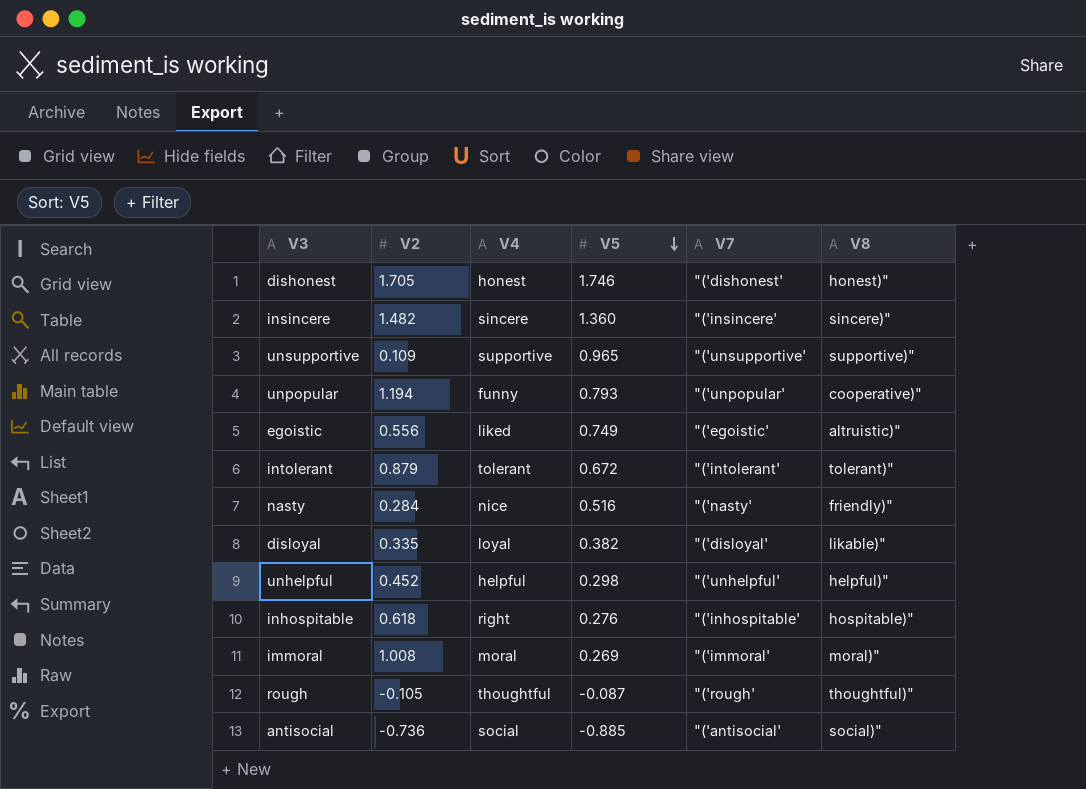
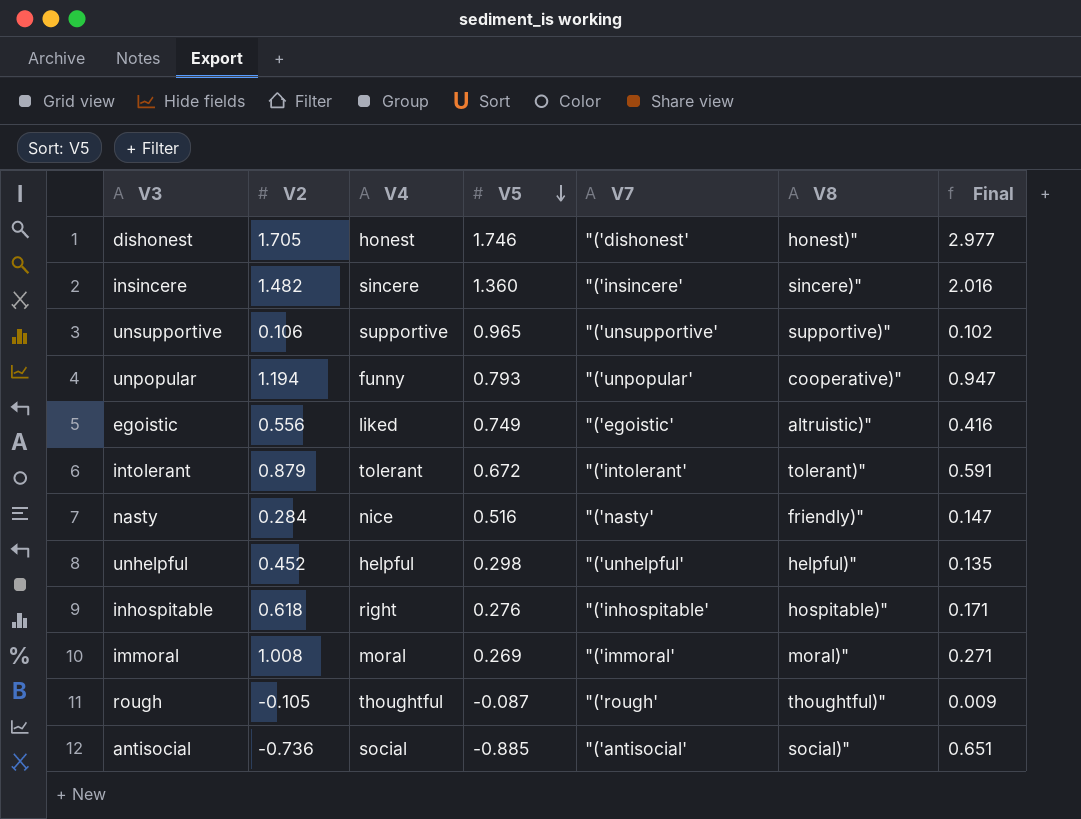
column Final | formula: none -> [V2] * [V5]
row disloyal: 0.335 | loyal | 0.382 | "('disloyal' | likable)" -> none
unsupportive | V2: 0.109 -> 0.106

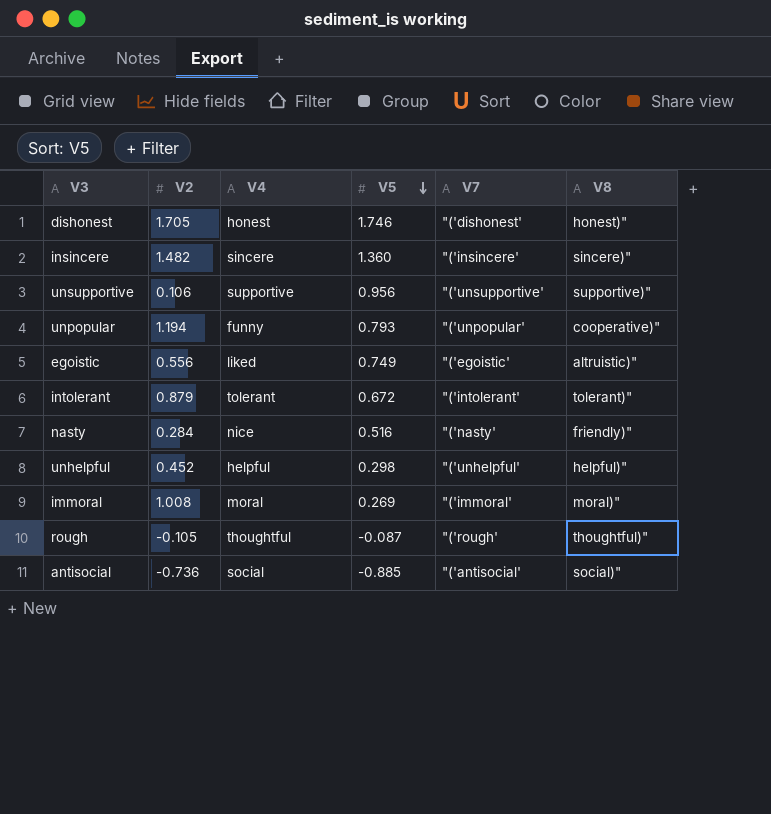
column Final | formula: [V2] * [V5] -> none
row inhospitable: 0.618 | right | 0.276 | "('inhospitable' | hospitable)" | 0.171 -> none
unsupportive | V5: 0.965 -> 0.956

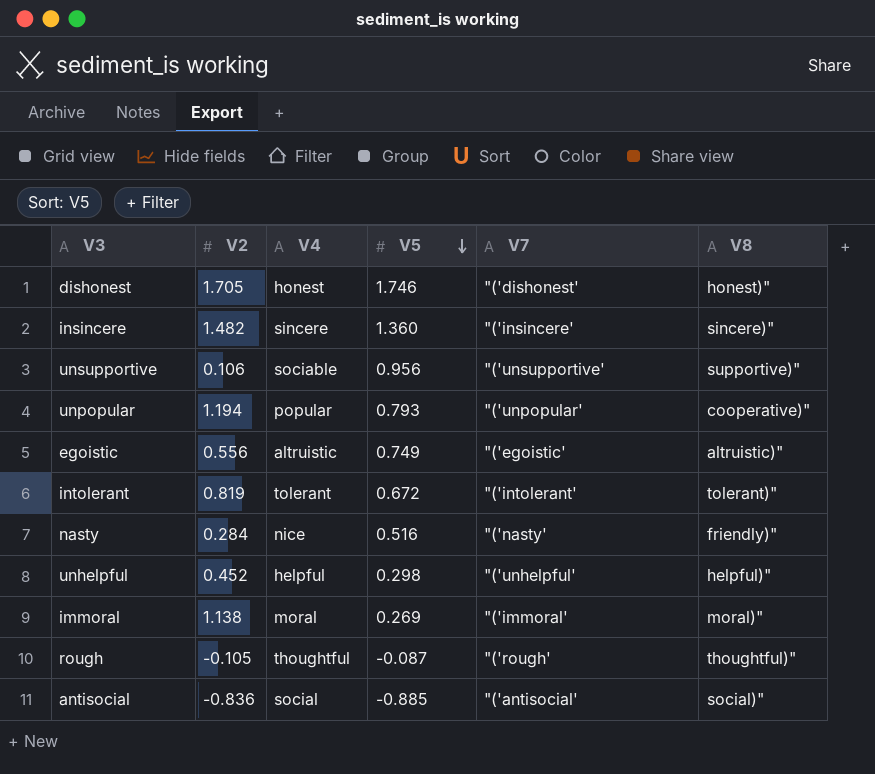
unsupportive | V4: supportive -> sociable
unpopular | V4: funny -> popular
egoistic | V4: liked -> altruistic
intolerant | V2: 0.879 -> 0.819
immoral | V2: 1.008 -> 1.138
antisocial | V2: -0.736 -> -0.836

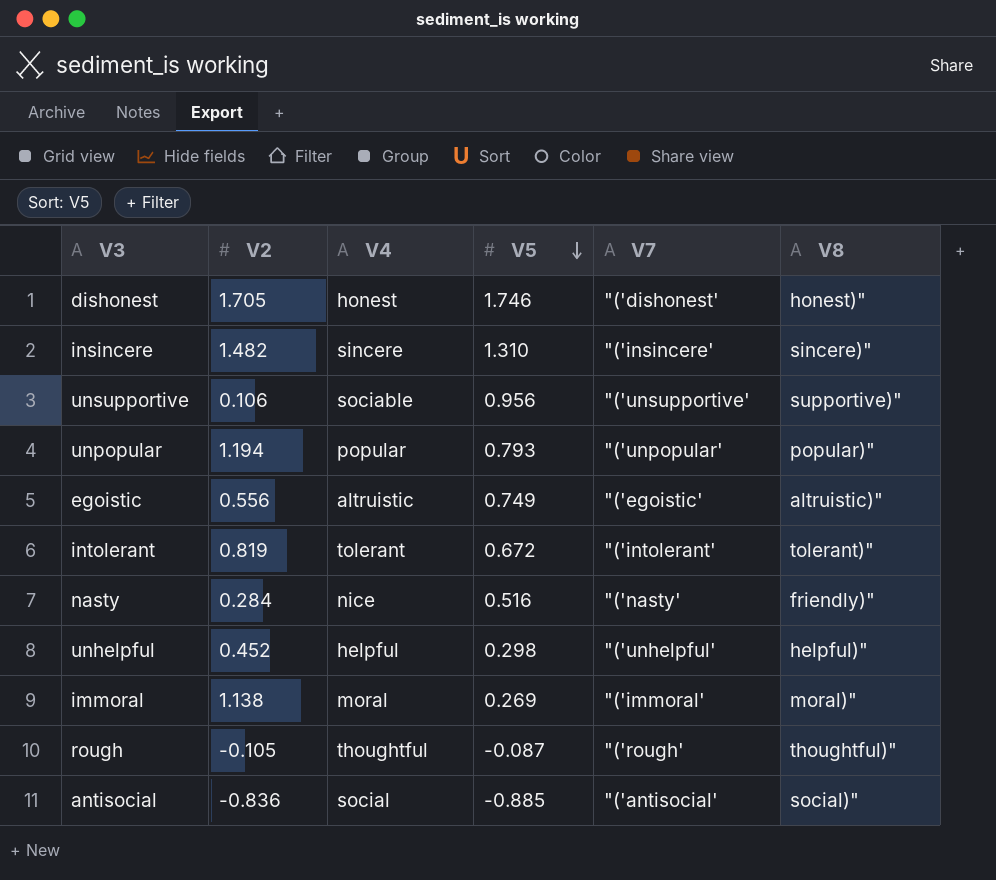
insincere | V5: 1.360 -> 1.310
unpopular | V8: cooperative)" -> popular)"

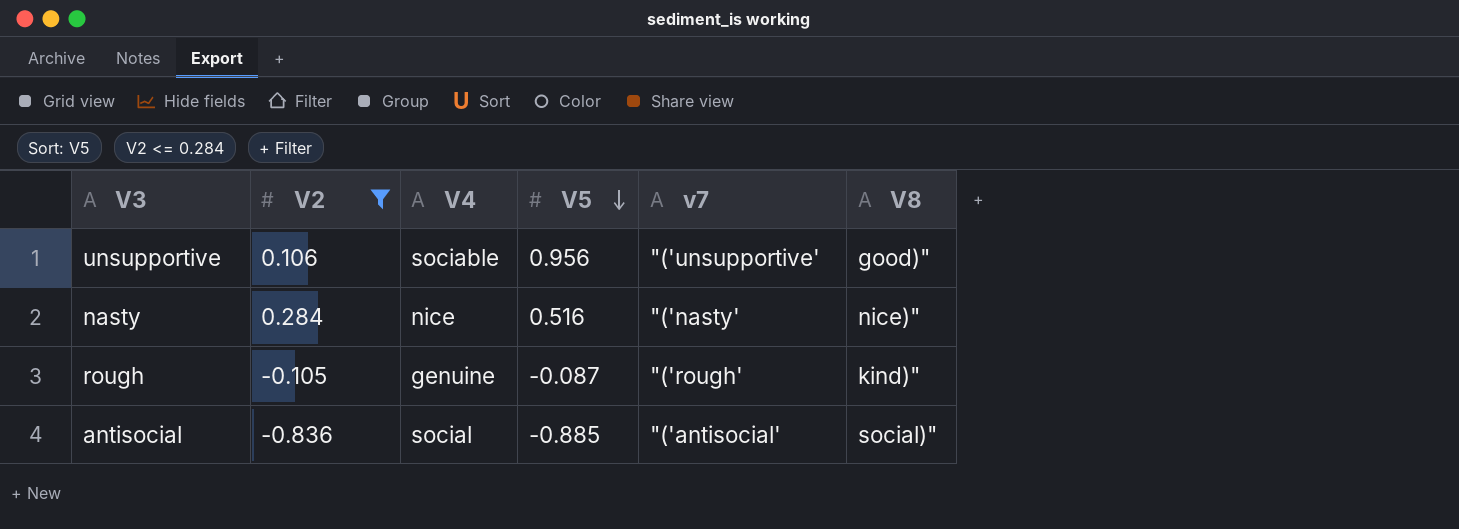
filter: none -> V2 <= 0.284
column name: V7 -> v7
unsupportive | V8: supportive)" -> good)"
nasty | V8: friendly)" -> nice)"
rough | V4: thoughtful -> genuine
rough | V8: thoughtful)" -> kind)"

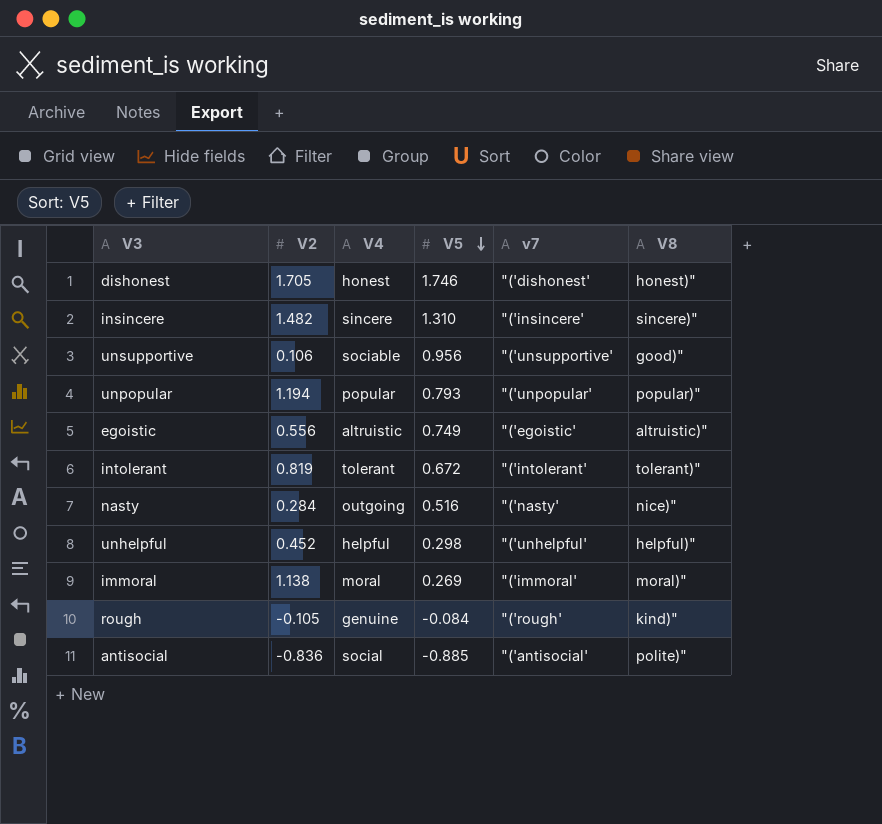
filter: V2 <= 0.284 -> none
nasty | V4: nice -> outgoing
rough | V5: -0.087 -> -0.084
antisocial | V8: social)" -> polite)"

